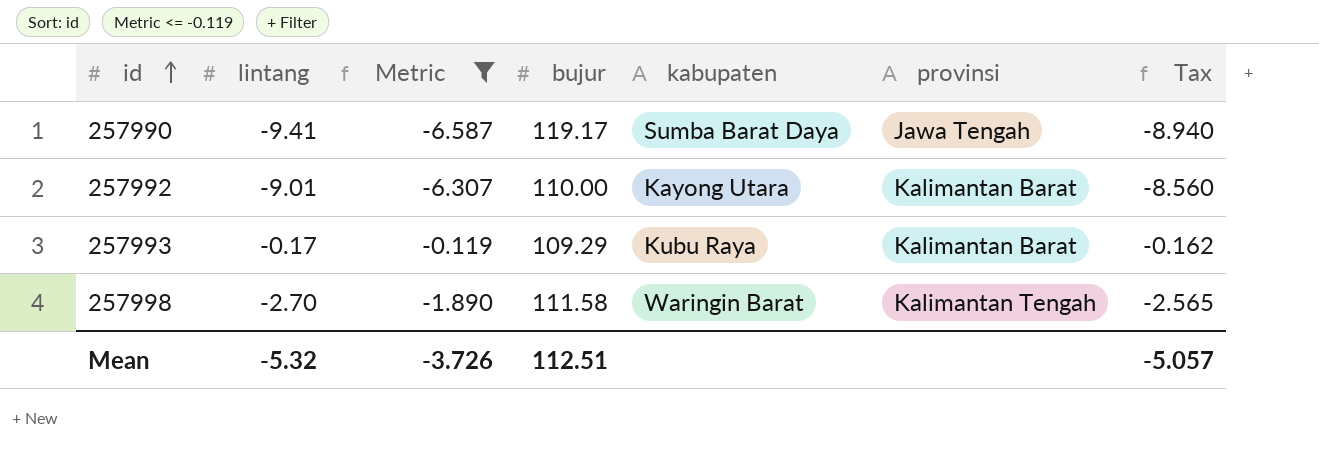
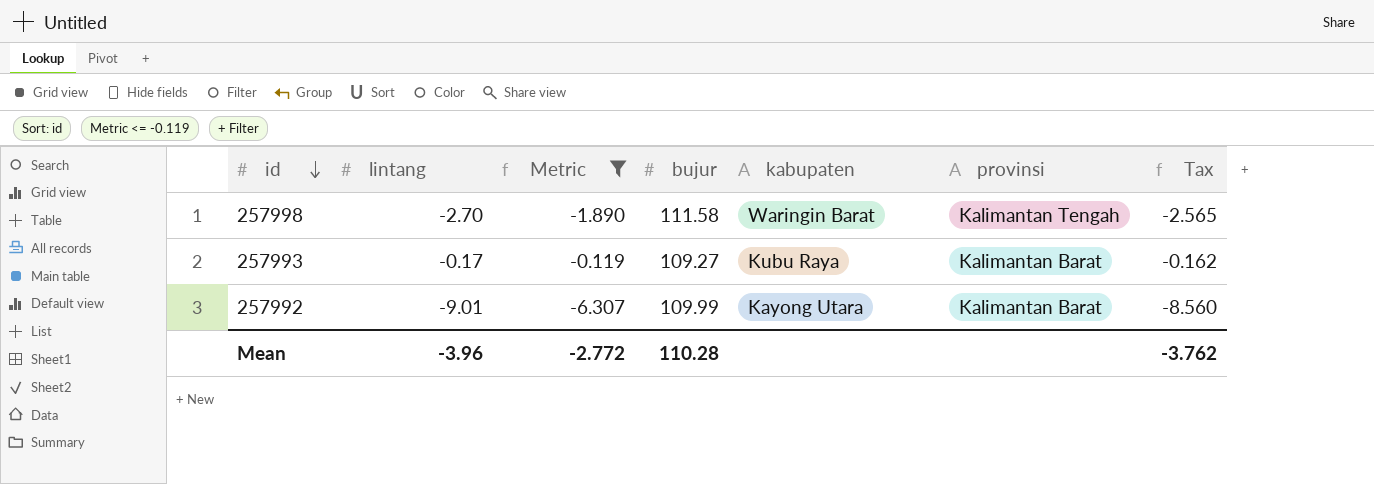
row order: id ascending -> id descending
row 257990: -9.41 | -6.587 | 119.17 | Sumba Barat Daya | Jawa Tengah | -8.940 -> none
257993 | bujur: 109.29 -> 109.27
257992 | bujur: 110.00 -> 109.99
Mean | lintang: -5.32 -> -3.96
Mean | Metric: -3.726 -> -2.772
Mean | bujur: 112.51 -> 110.28
Mean | Tax: -5.057 -> -3.762

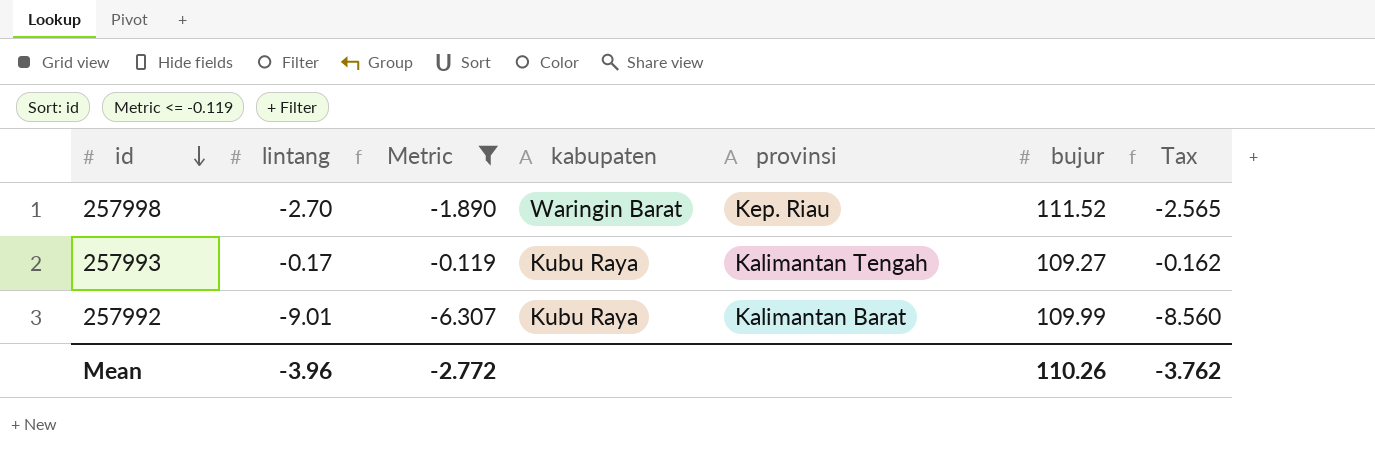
column bujur | position: 4 -> 6
257998 | provinsi: Kalimantan Tengah -> Kep. Riau
257998 | bujur: 111.58 -> 111.52
257993 | provinsi: Kalimantan Barat -> Kalimantan Tengah
257992 | kabupaten: Kayong Utara -> Kubu Raya
Mean | bujur: 110.28 -> 110.26

